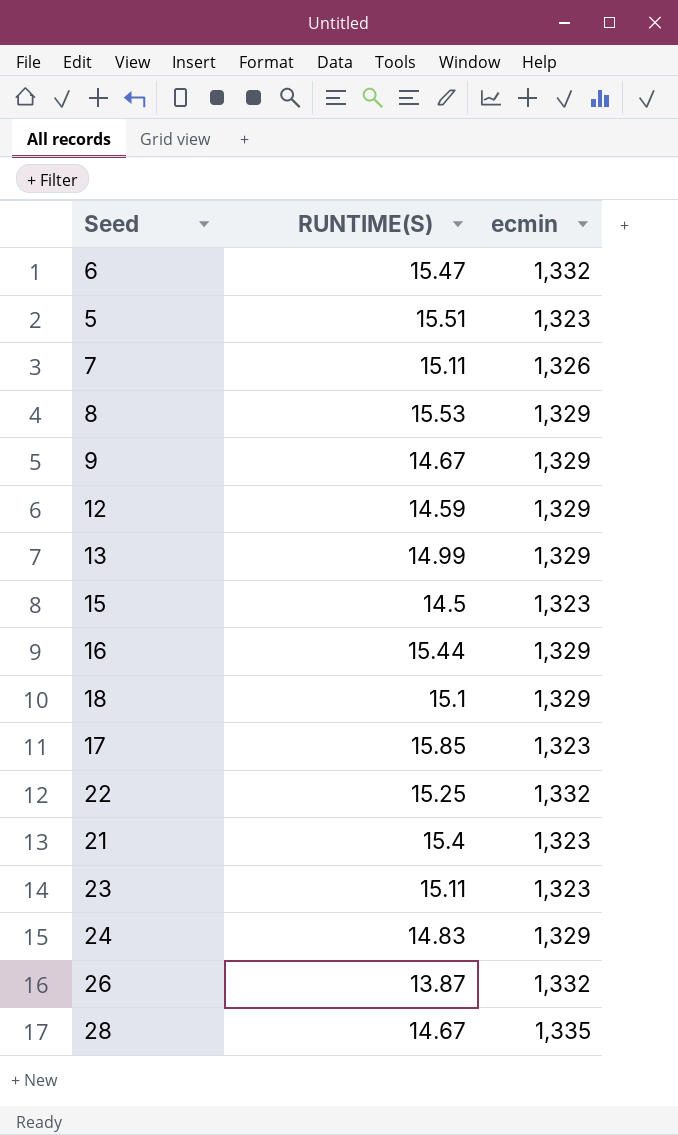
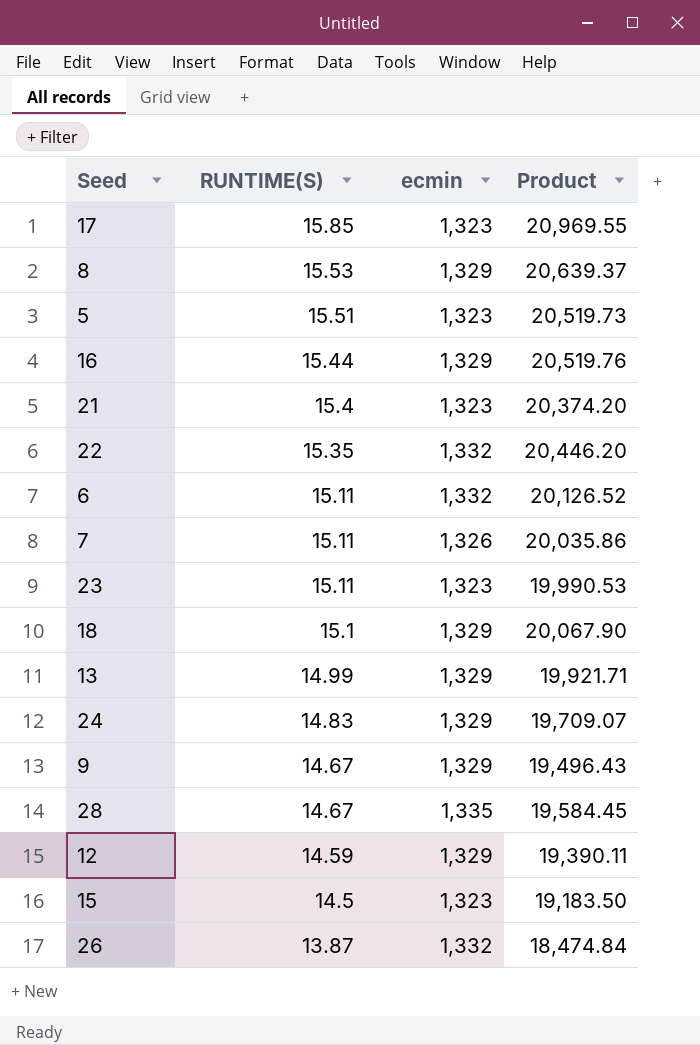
row order: none -> RUNTIME(S) descending
column Product | formula: none -> [RUNTIME(S)] * [ecmin]
22 | RUNTIME(S): 15.25 -> 15.35
6 | RUNTIME(S): 15.47 -> 15.11

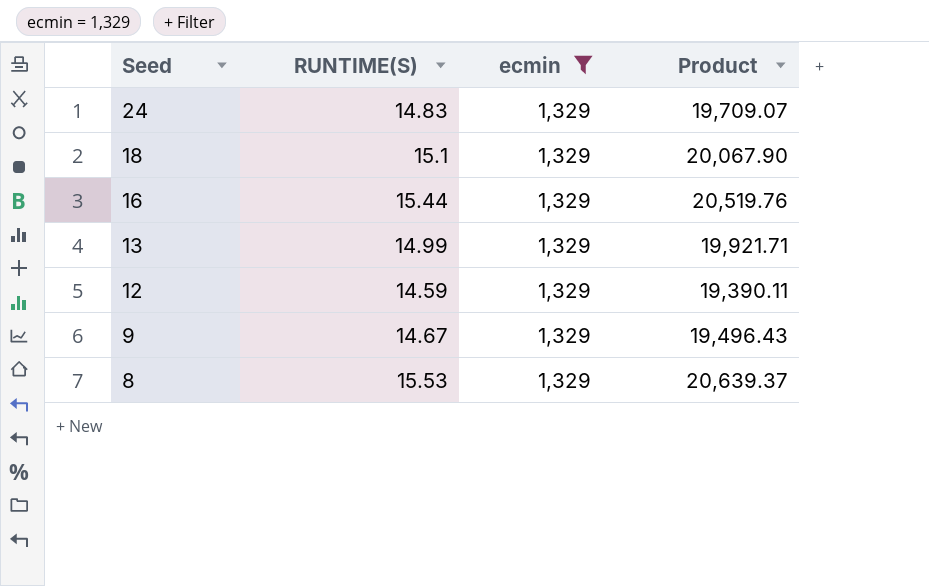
filter: none -> ecmin = 1,329
row order: RUNTIME(S) descending -> Seed descending

